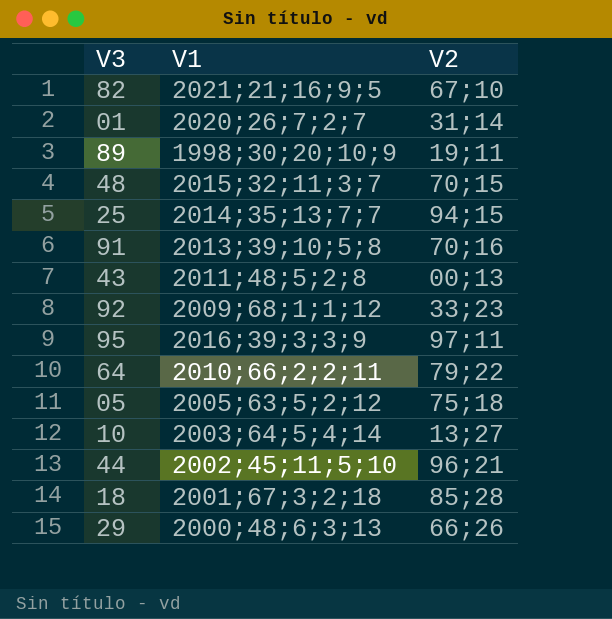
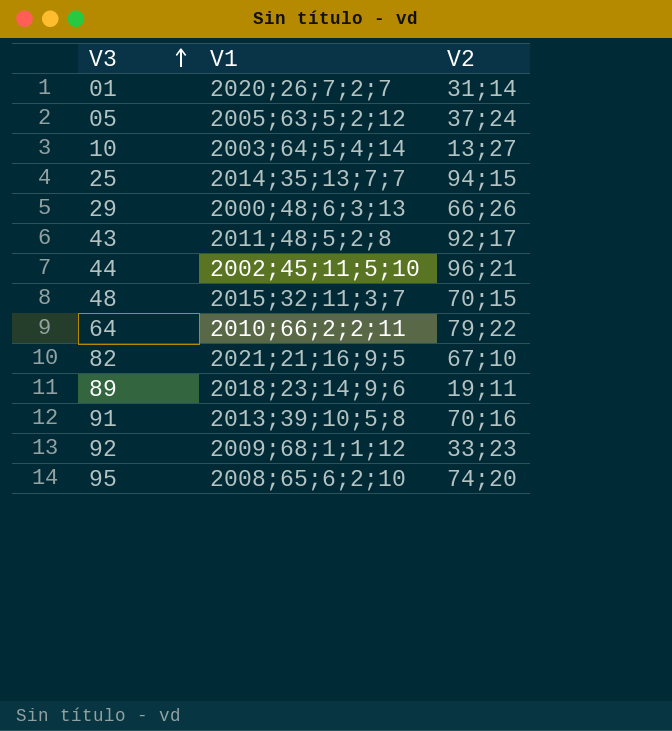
row order: none -> V3 ascending
row 18: 2001;67;3;2;18 | 85;28 -> none
05 | V2: 75;18 -> 37;24
43 | V2: 00;13 -> 92;17
89 | V1: 1998;30;20;10;9 -> 2018;23;14;9;6
95 | V1: 2016;39;3;3;9 -> 2008;65;6;2;10
95 | V2: 97;11 -> 74;20

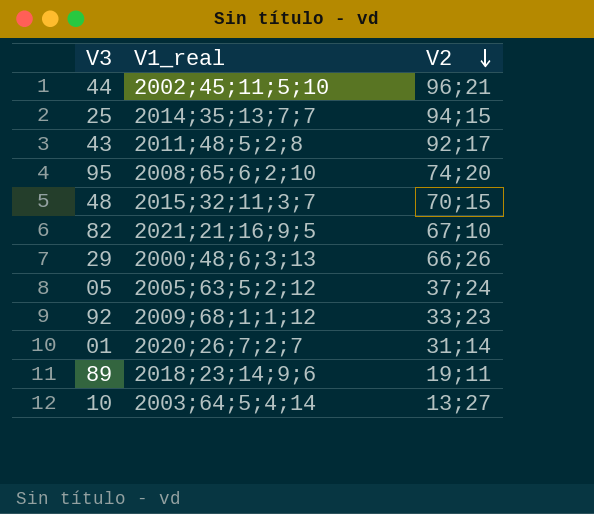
row order: V3 ascending -> V2 descending
column name: V1 -> V1_real
row 64: 2010;66;2;2;11 | 79;22 -> none
row 91: 2013;39;10;5;8 | 70;16 -> none

